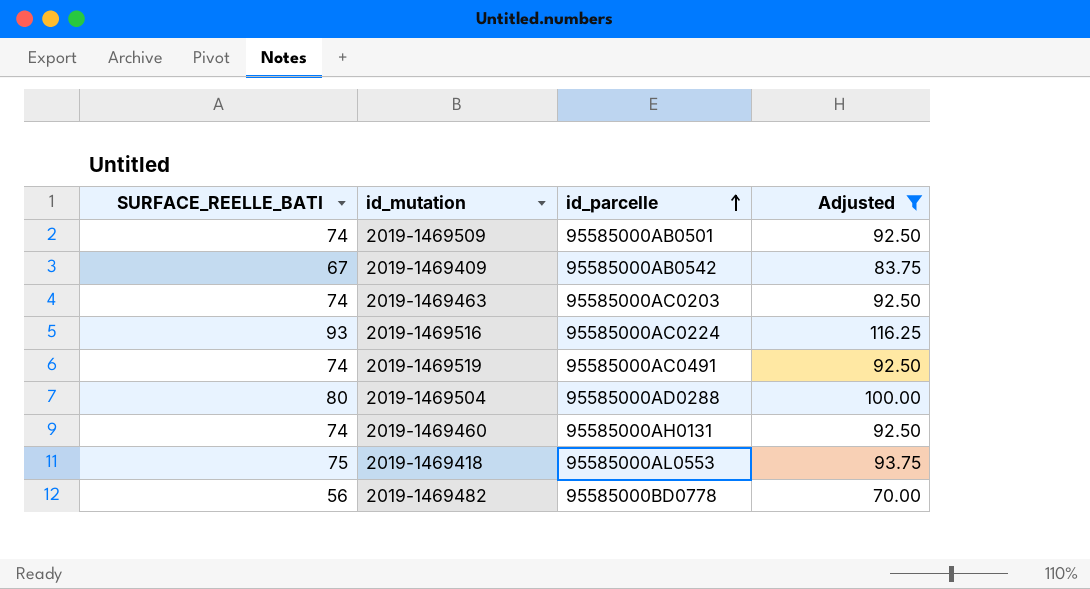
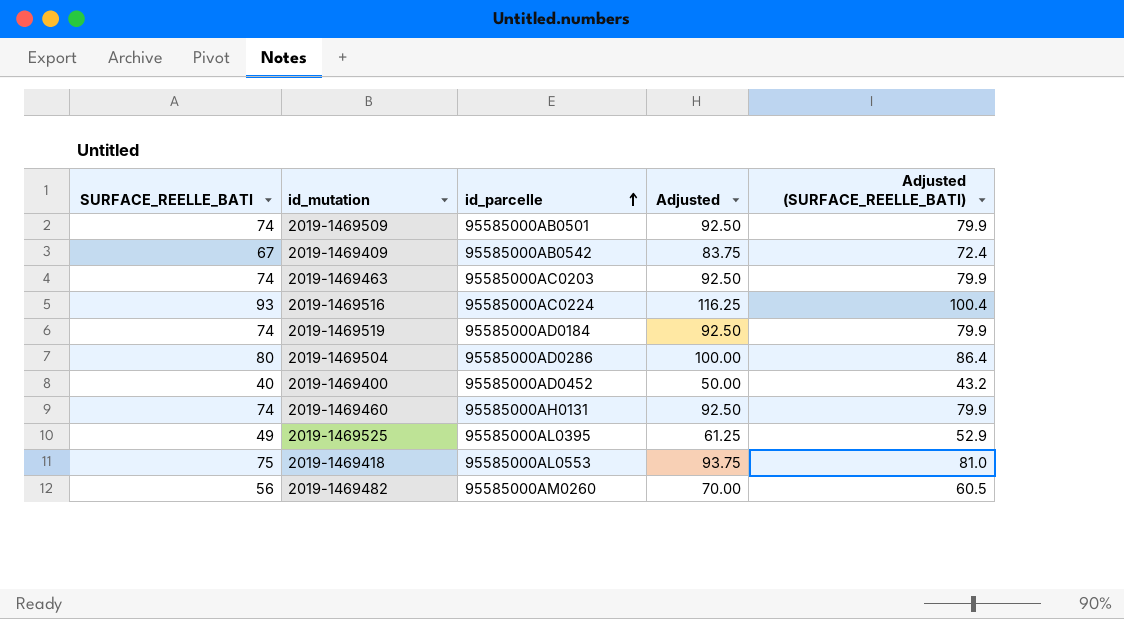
filter: Adjusted >= 70.00 -> none
column Adjusted (SURFACE_REELLE_BATI) | formula: none -> [SURFACE_REELLE_BATI] * 1.08
2019-1469519 | id_parcelle: 95585000AC0491 -> 95585000AD0184
2019-1469504 | id_parcelle: 95585000AD0288 -> 95585000AD0286
2019-1469482 | id_parcelle: 95585000BD0778 -> 95585000AM0260

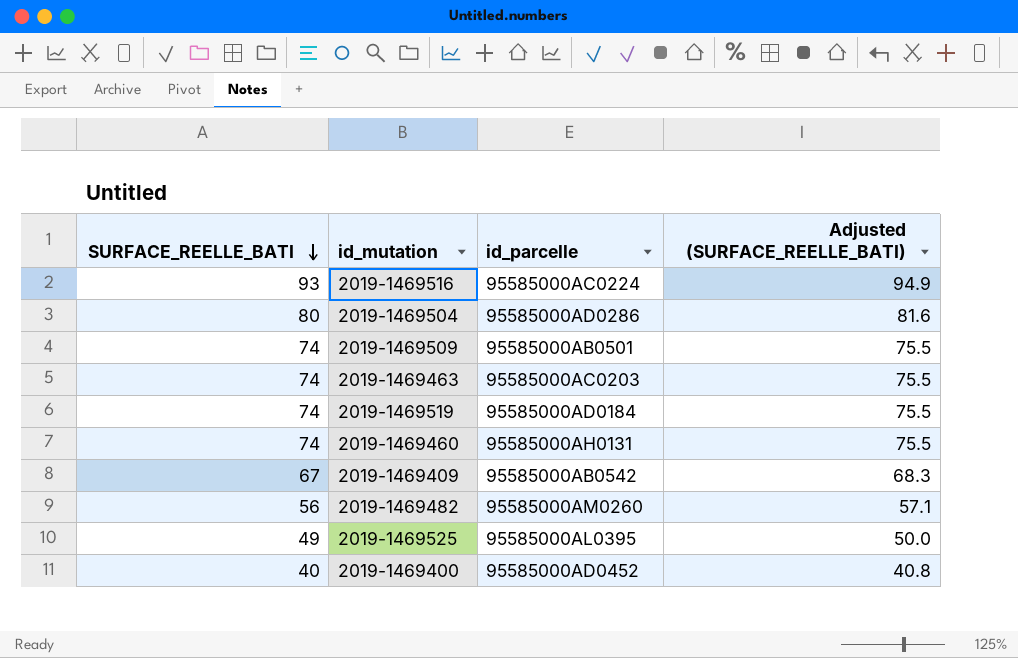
row order: id_parcelle ascending -> SURFACE_REELLE_BATI descending
column Adjusted | formula: [SURFACE_REELLE_BATI] * 1.25 -> none
column Adjusted (SURFACE_REELLE_BATI) | formula: [SURFACE_REELLE_BATI] * 1.08 -> [SURFACE_REELLE_BATI] * 1.02
row 2019-1469418: 75 | 95585000AL0553 | 93.75 | 81.0 -> none

